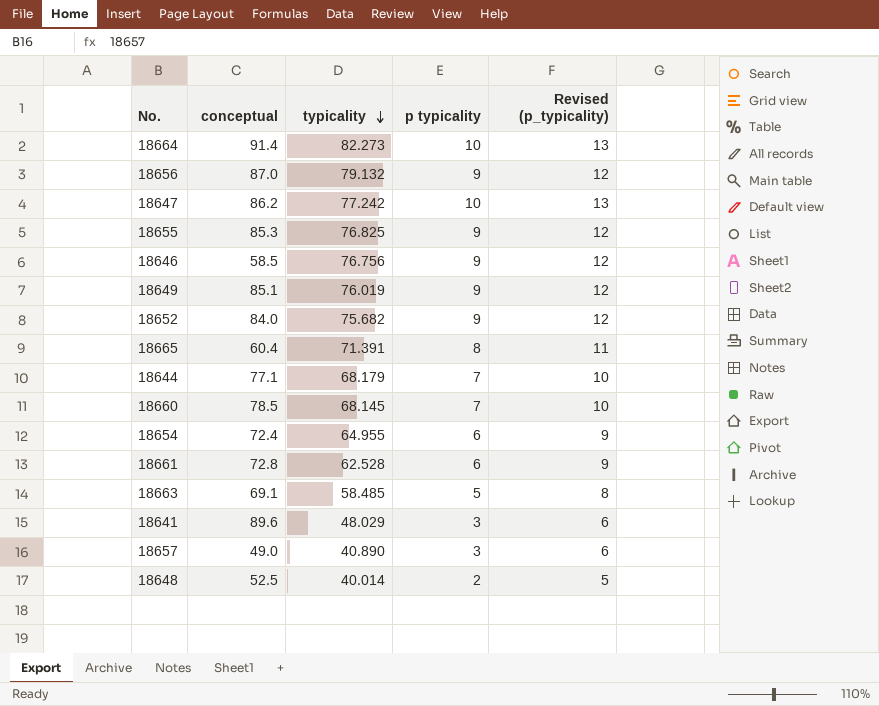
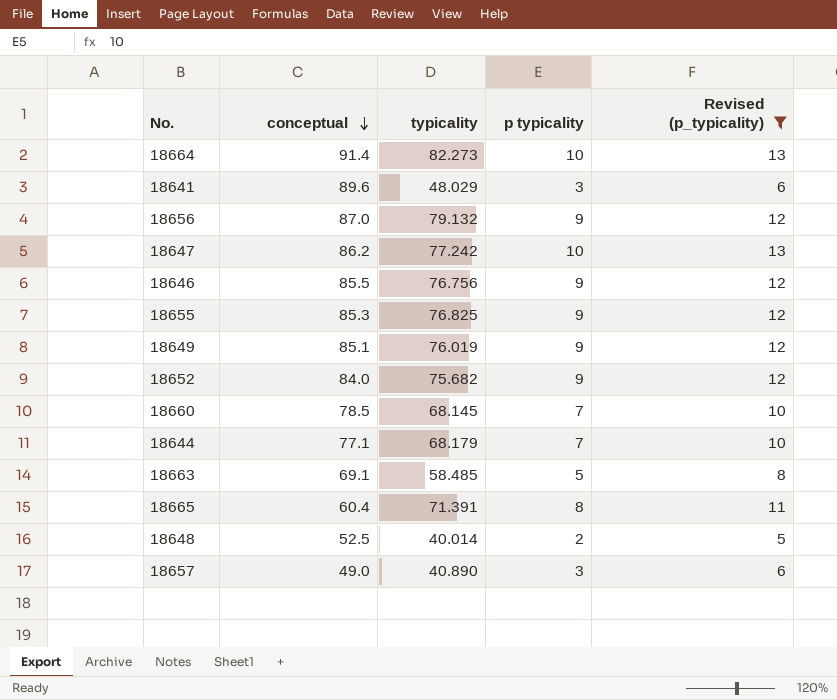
filter: none -> Revised (p_typicality) != 9
row order: typicality descending -> conceptual descending
18646 | conceptual: 58.5 -> 85.5

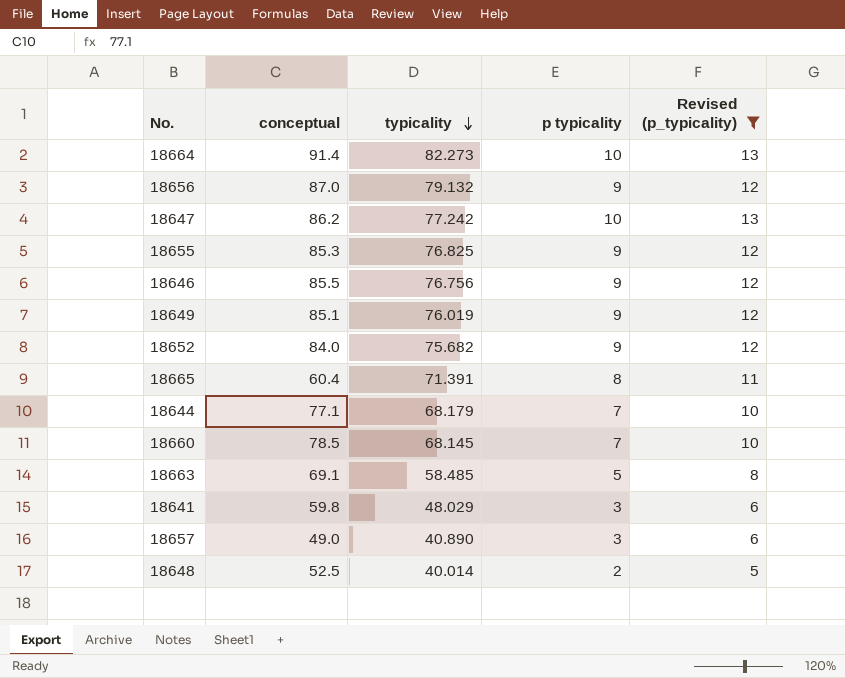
row order: conceptual descending -> typicality descending
18641 | conceptual: 89.6 -> 59.8

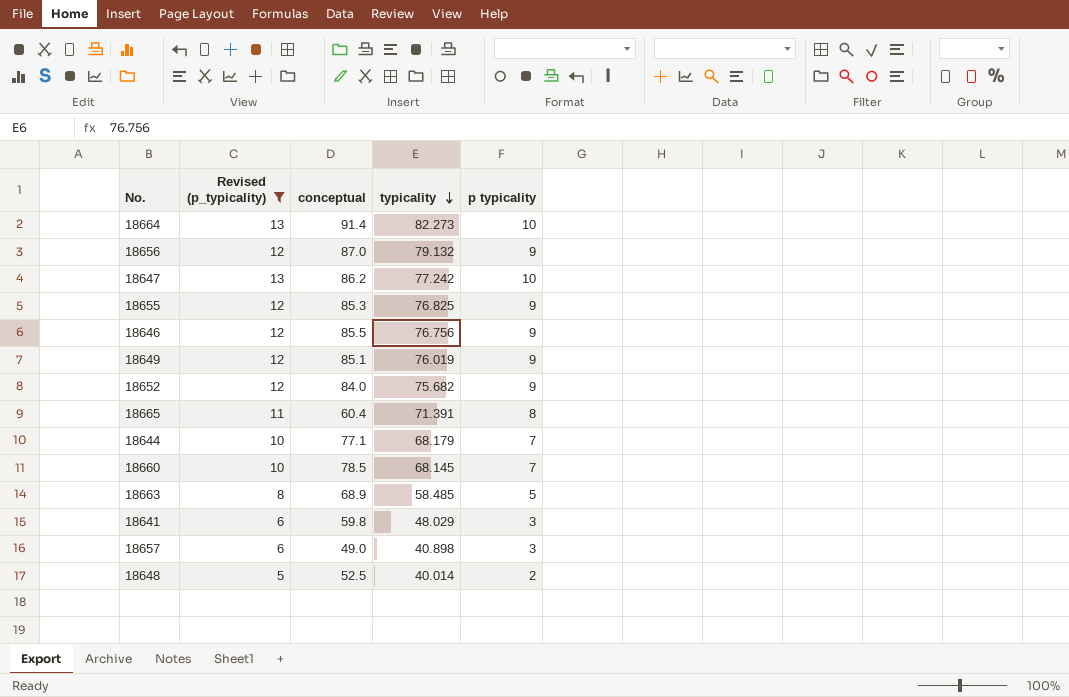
column Revised (p_typicality) | position: 5 -> 2
18663 | conceptual: 69.1 -> 68.9
18657 | typicality: 40.890 -> 40.898

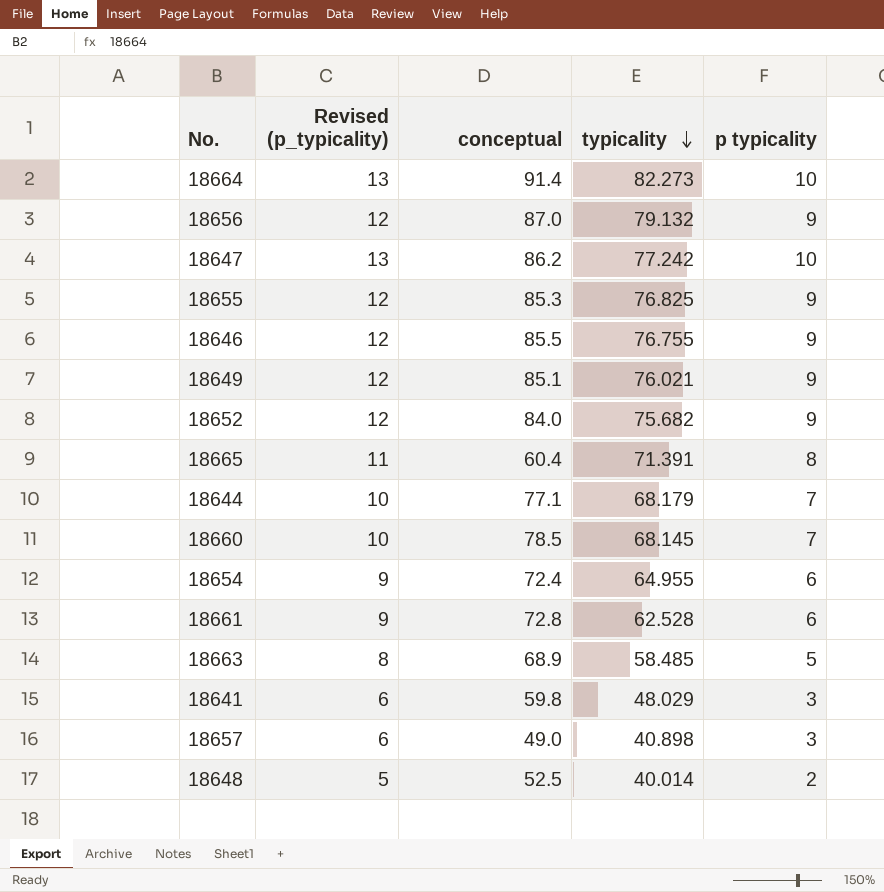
filter: Revised (p_typicality) != 9 -> none
18646 | typicality: 76.756 -> 76.755
18649 | typicality: 76.019 -> 76.021

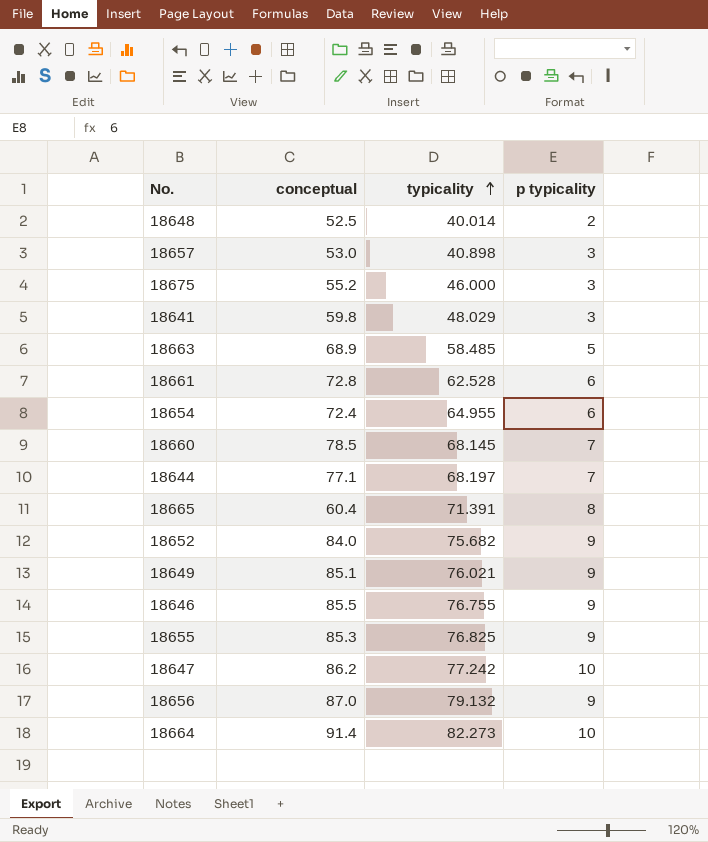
row order: typicality descending -> typicality ascending
column Revised (p_typicality) | formula: [p typicality] + 3 -> none
18657 | conceptual: 49.0 -> 53.0
row 18675: none -> 55.2 | 46.000 | 3
18644 | typicality: 68.179 -> 68.197

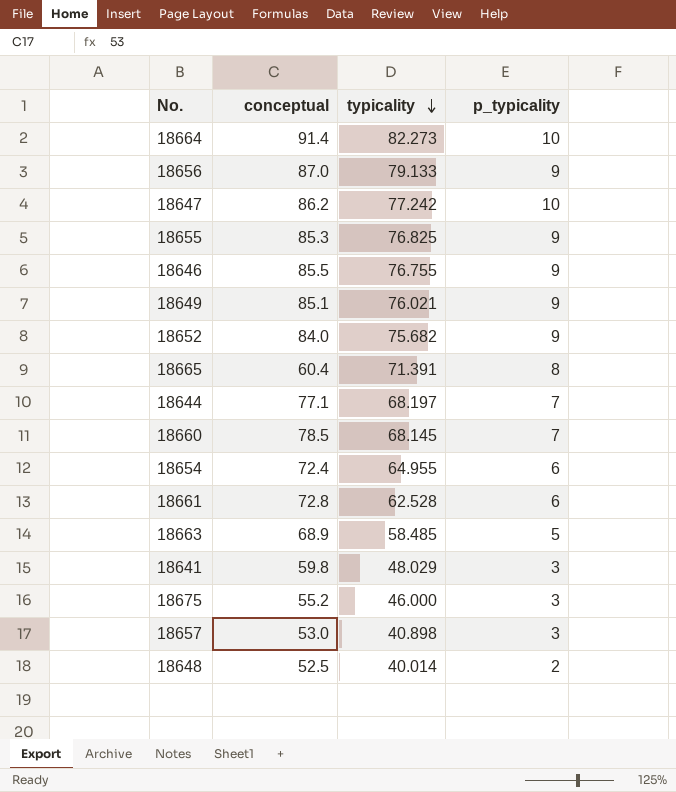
row order: typicality ascending -> typicality descending
column name: p typicality -> p_typicality
18656 | typicality: 79.132 -> 79.133

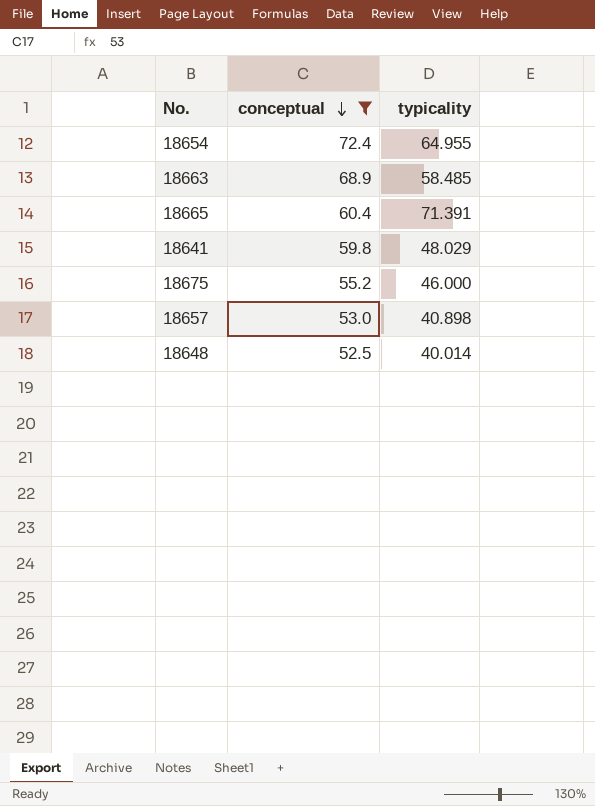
filter: none -> conceptual <= 72.4
row order: typicality descending -> conceptual descending
column p_typicality | position: 4 -> none

